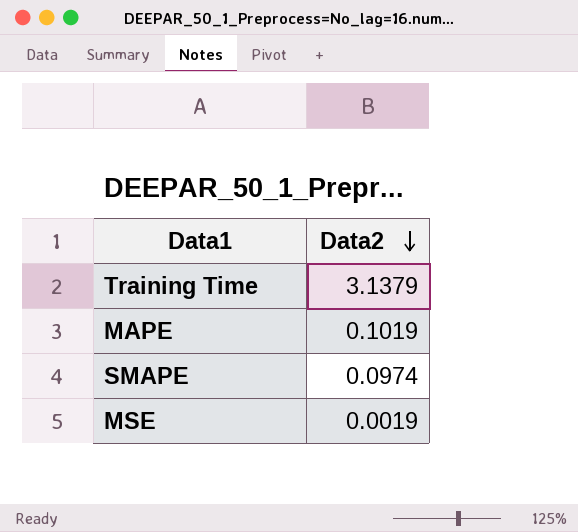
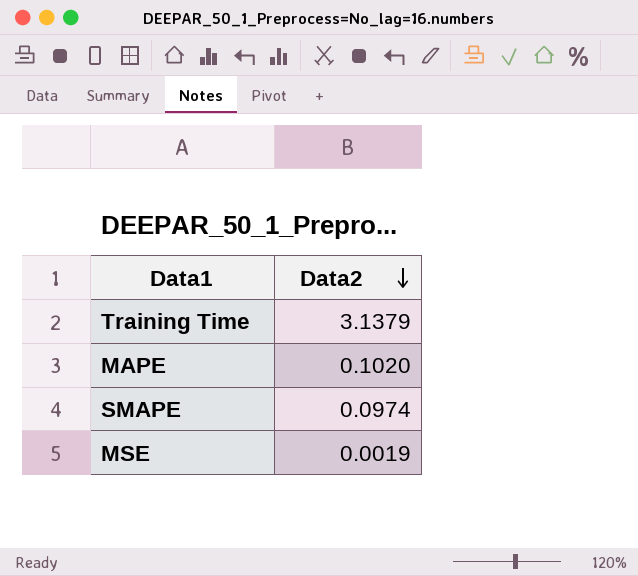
MAPE | Data2: 0.1019 -> 0.1020

